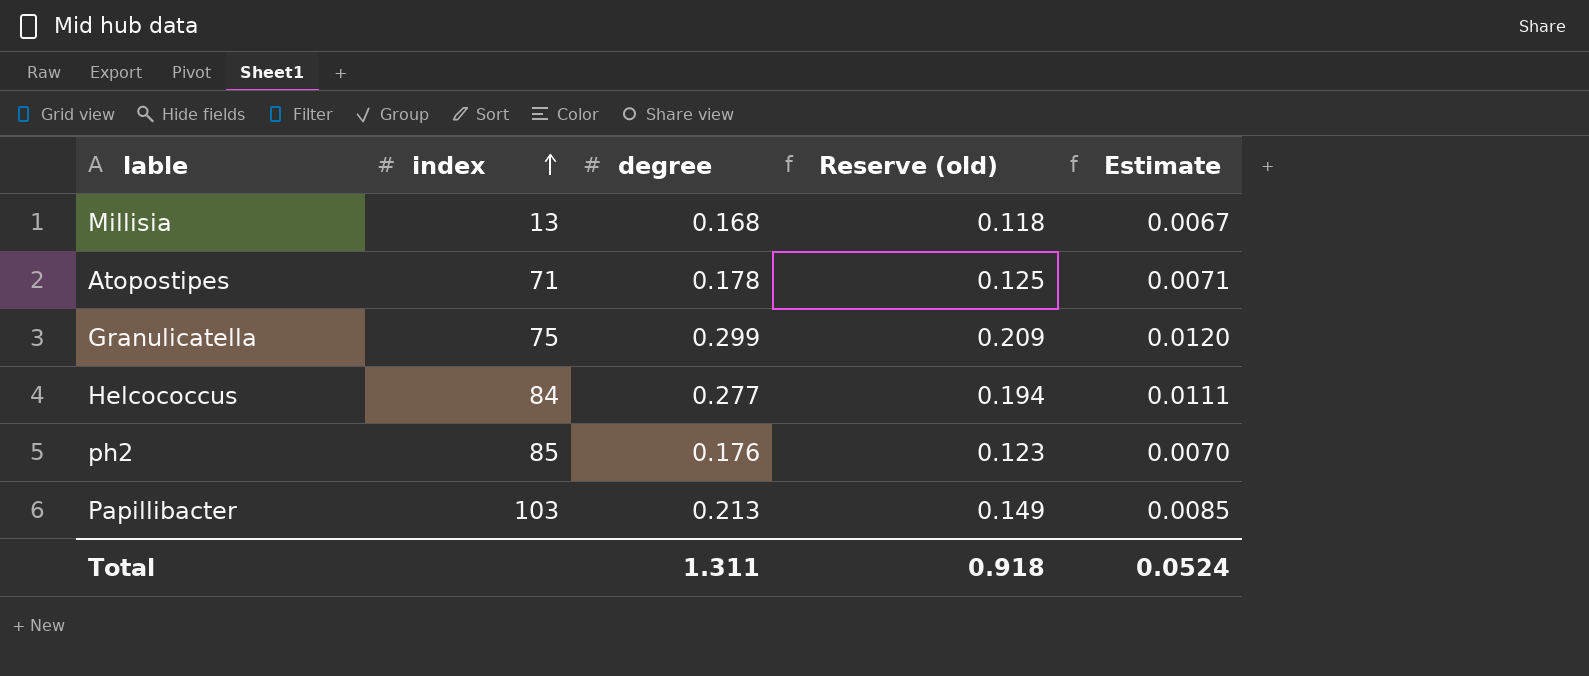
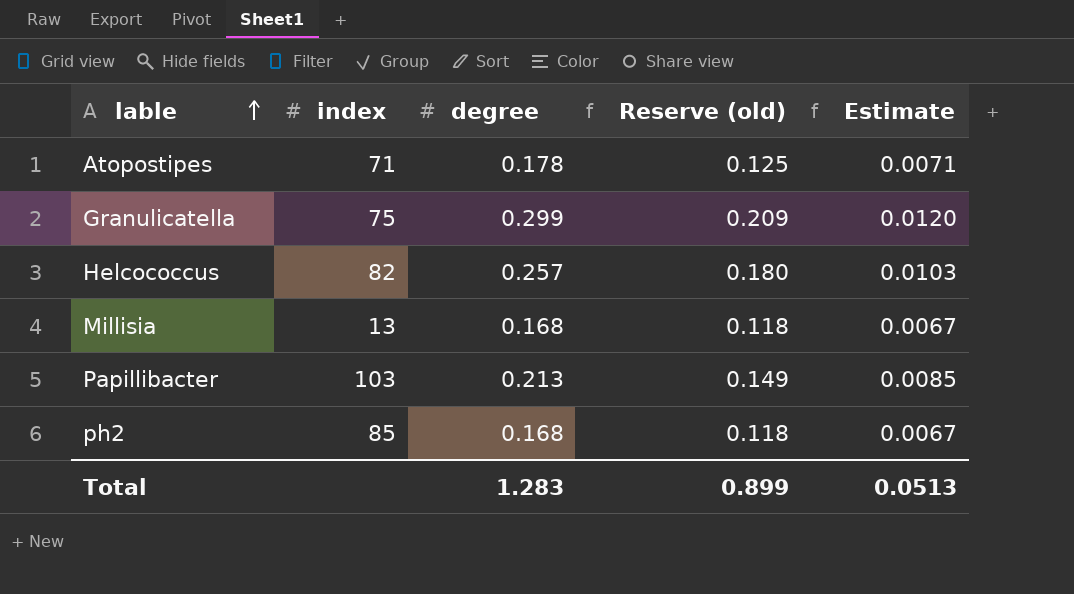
row order: index ascending -> lable ascending
Helcococcus | index: 84 -> 82
Helcococcus | degree: 0.277 -> 0.257
Helcococcus | Reserve (old): 0.194 -> 0.180
Helcococcus | Estimate: 0.0111 -> 0.0103
ph2 | degree: 0.176 -> 0.168
ph2 | Reserve (old): 0.123 -> 0.118
ph2 | Estimate: 0.0070 -> 0.0067
Total | degree: 1.311 -> 1.283
Total | Reserve (old): 0.918 -> 0.899
Total | Estimate: 0.0524 -> 0.0513

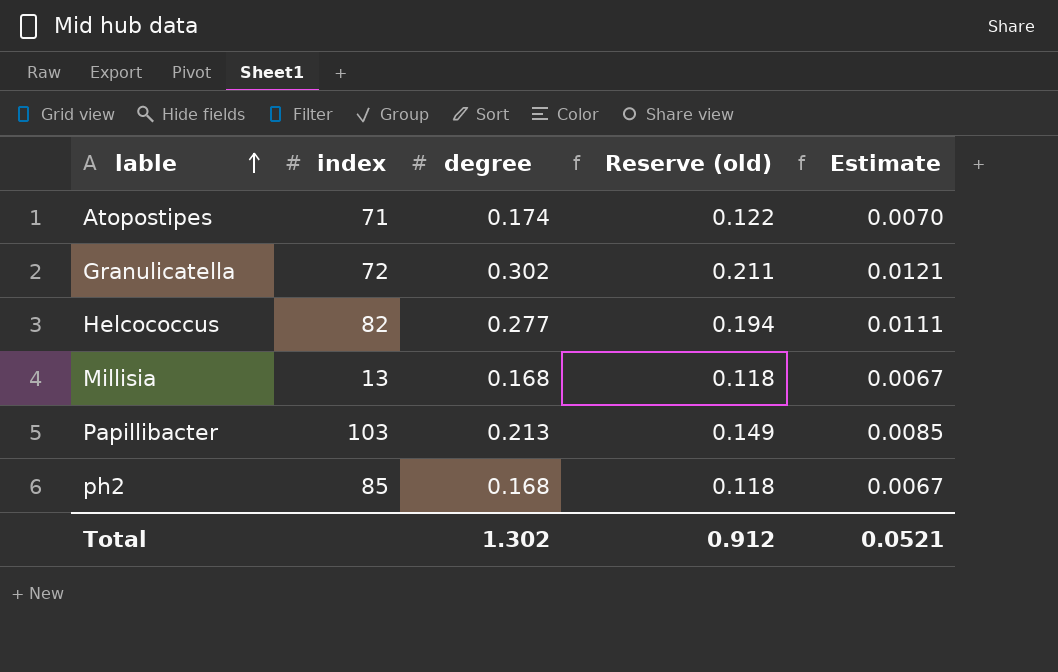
Atopostipes | degree: 0.178 -> 0.174
Atopostipes | Reserve (old): 0.125 -> 0.122
Atopostipes | Estimate: 0.0071 -> 0.0070
Granulicatella | index: 75 -> 72
Granulicatella | degree: 0.299 -> 0.302
Granulicatella | Reserve (old): 0.209 -> 0.211
Granulicatella | Estimate: 0.0120 -> 0.0121
Helcococcus | degree: 0.257 -> 0.277
Helcococcus | Reserve (old): 0.180 -> 0.194
Helcococcus | Estimate: 0.0103 -> 0.0111
Total | degree: 1.283 -> 1.302
Total | Reserve (old): 0.899 -> 0.912
Total | Estimate: 0.0513 -> 0.0521

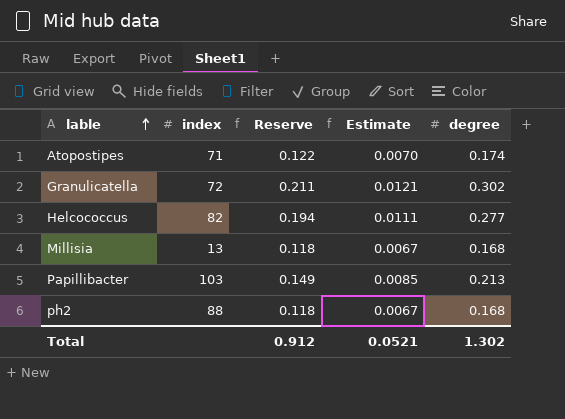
column name: Reserve (old) -> Reserve
column degree | position: 3 -> 5
ph2 | index: 85 -> 88

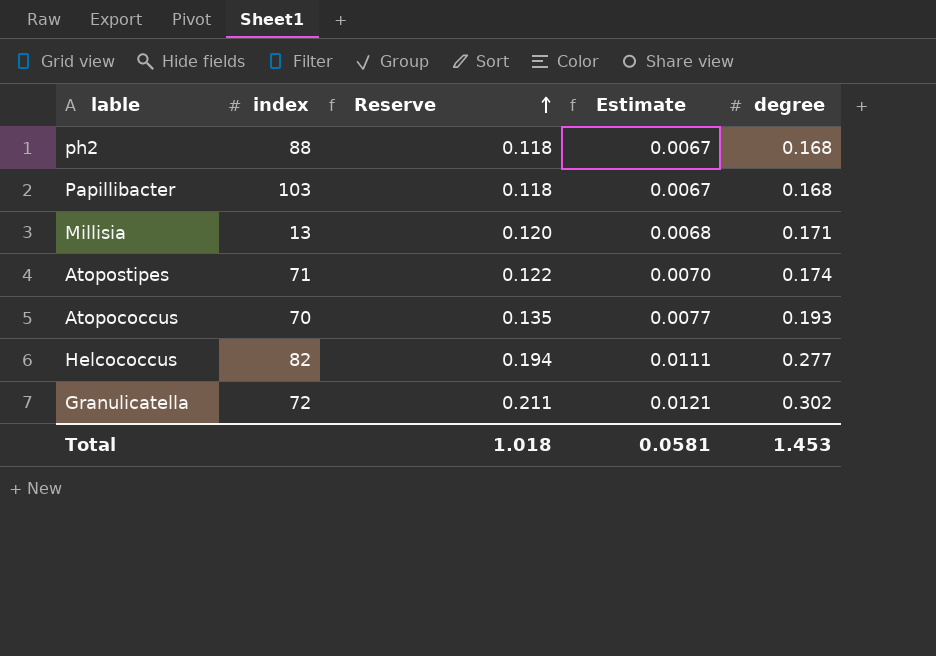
row order: lable ascending -> Reserve ascending
Papillibacter | Reserve: 0.149 -> 0.118
Papillibacter | Estimate: 0.0085 -> 0.0067
Papillibacter | degree: 0.213 -> 0.168
Millisia | Reserve: 0.118 -> 0.120
Millisia | Estimate: 0.0067 -> 0.0068
Millisia | degree: 0.168 -> 0.171
row Atopococcus: none -> 70 | 0.135 | 0.0077 | 0.193
Total | Reserve: 0.912 -> 1.018
Total | Estimate: 0.0521 -> 0.0581
Total | degree: 1.302 -> 1.453

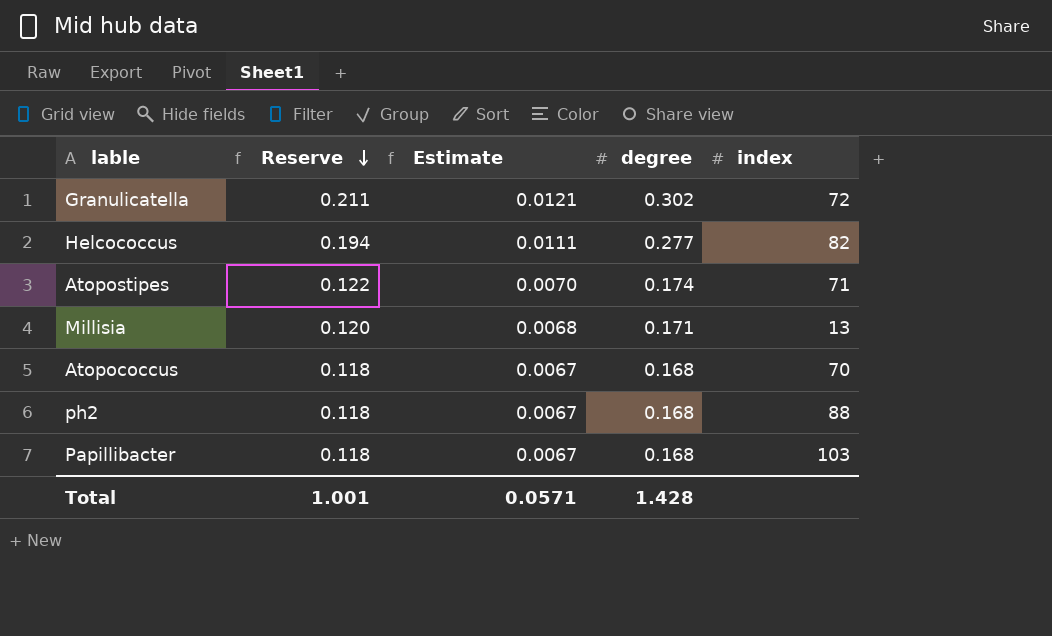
row order: Reserve ascending -> Reserve descending
column index | position: 2 -> 5
Atopococcus | Reserve: 0.135 -> 0.118
Atopococcus | Estimate: 0.0077 -> 0.0067
Atopococcus | degree: 0.193 -> 0.168
Total | Reserve: 1.018 -> 1.001
Total | Estimate: 0.0581 -> 0.0571
Total | degree: 1.453 -> 1.428

